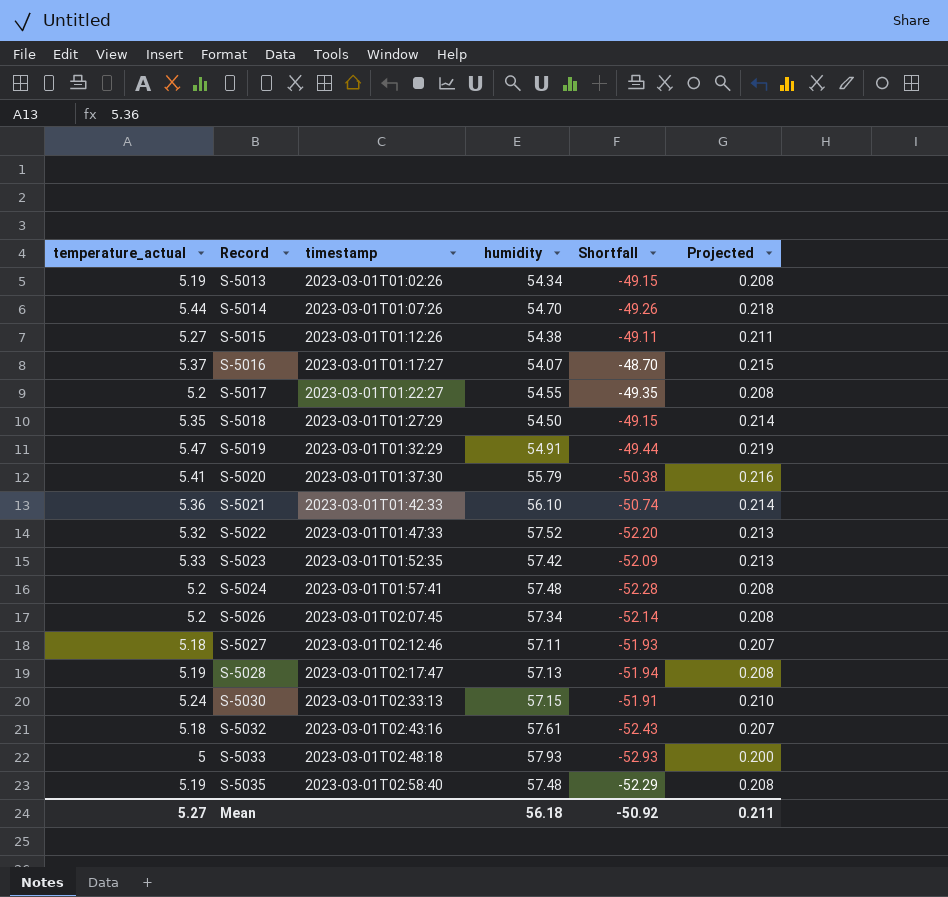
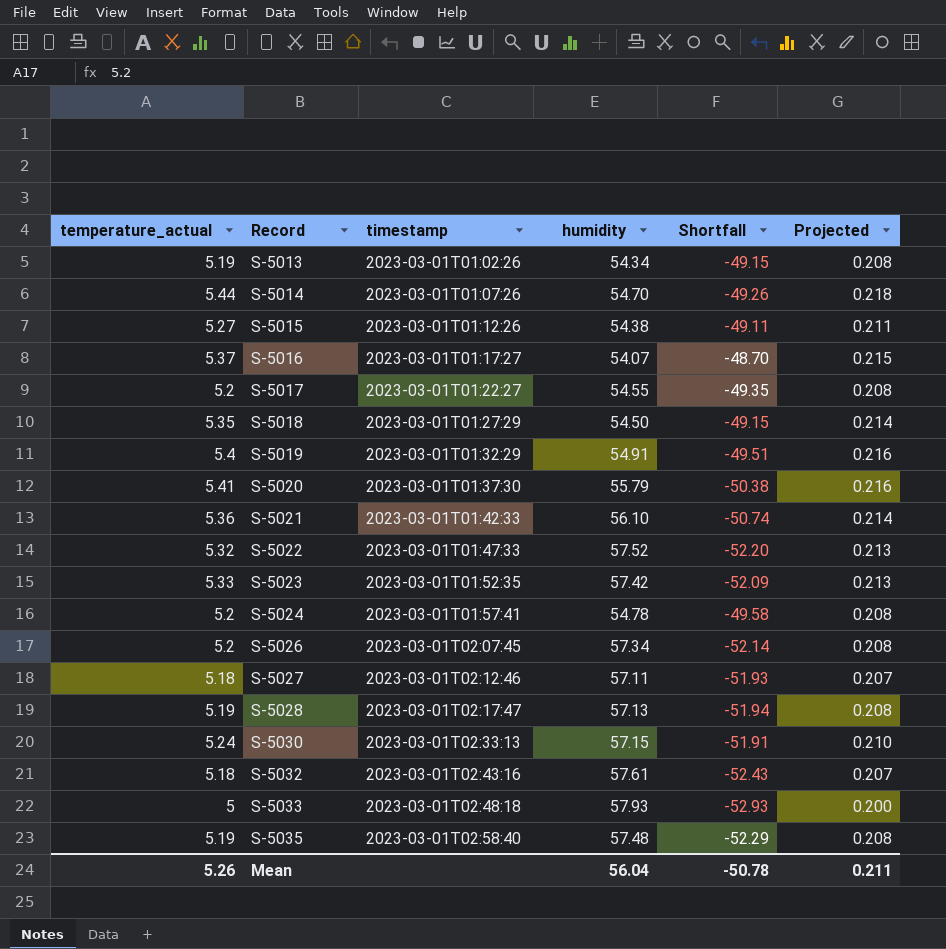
S-5019 | temperature_actual: 5.47 -> 5.4
S-5019 | Shortfall: -49.44 -> -49.51
S-5019 | Projected: 0.219 -> 0.216
S-5024 | humidity: 57.48 -> 54.78
S-5024 | Shortfall: -52.28 -> -49.58
Mean | temperature_actual: 5.27 -> 5.26
Mean | humidity: 56.18 -> 56.04
Mean | Shortfall: -50.92 -> -50.78

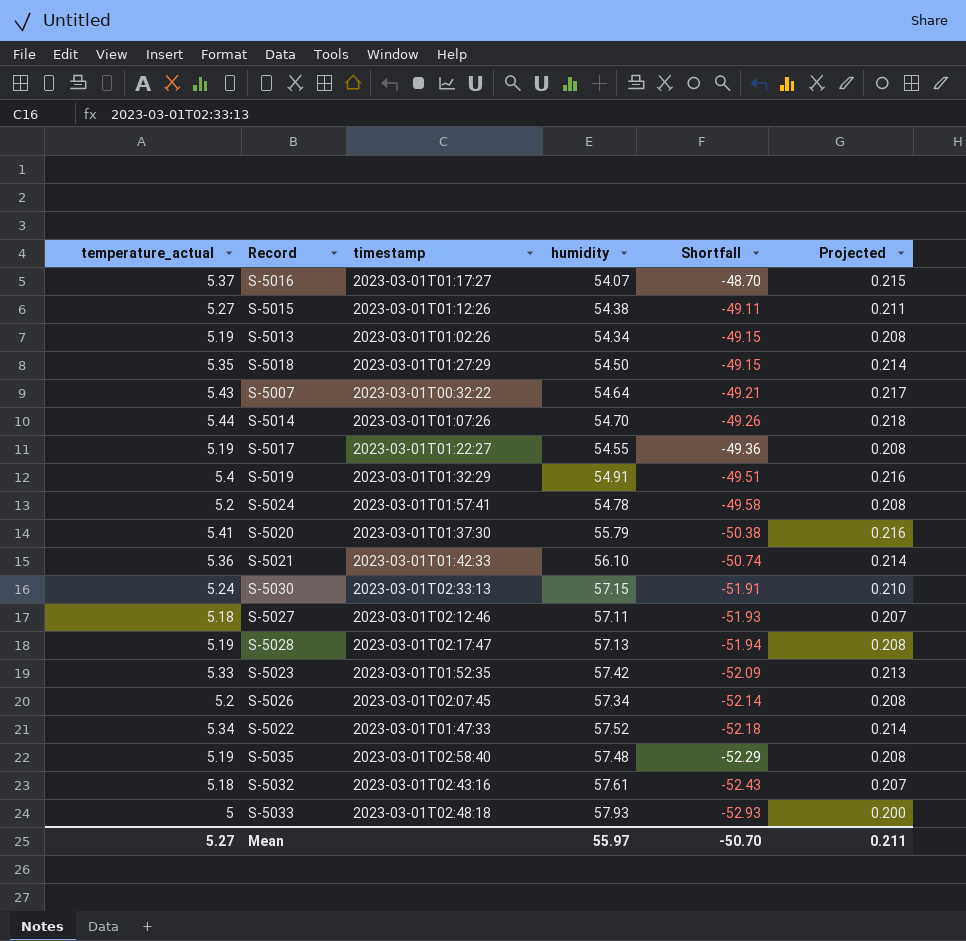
row order: Record ascending -> Shortfall descending
row S-5007: none -> 5.43 | 2023-03-01T00:32:22 | 54.64 | -49.21 | 0.217
S-5017 | temperature_actual: 5.2 -> 5.19
S-5017 | Shortfall: -49.35 -> -49.36
S-5022 | temperature_actual: 5.32 -> 5.34
S-5022 | Shortfall: -52.20 -> -52.18
S-5022 | Projected: 0.213 -> 0.214
Mean | temperature_actual: 5.26 -> 5.27
Mean | humidity: 56.04 -> 55.97
Mean | Shortfall: -50.78 -> -50.70

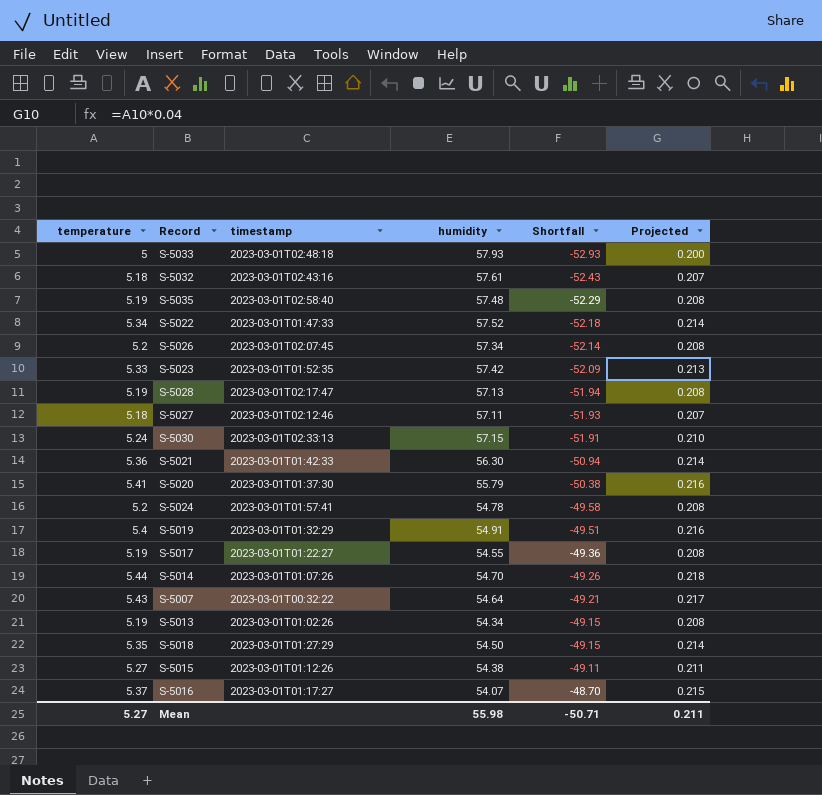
row order: Shortfall descending -> Shortfall ascending
column name: temperature_actual -> temperature
S-5021 | humidity: 56.10 -> 56.30
S-5021 | Shortfall: -50.74 -> -50.94
Mean | humidity: 55.97 -> 55.98
Mean | Shortfall: -50.70 -> -50.71

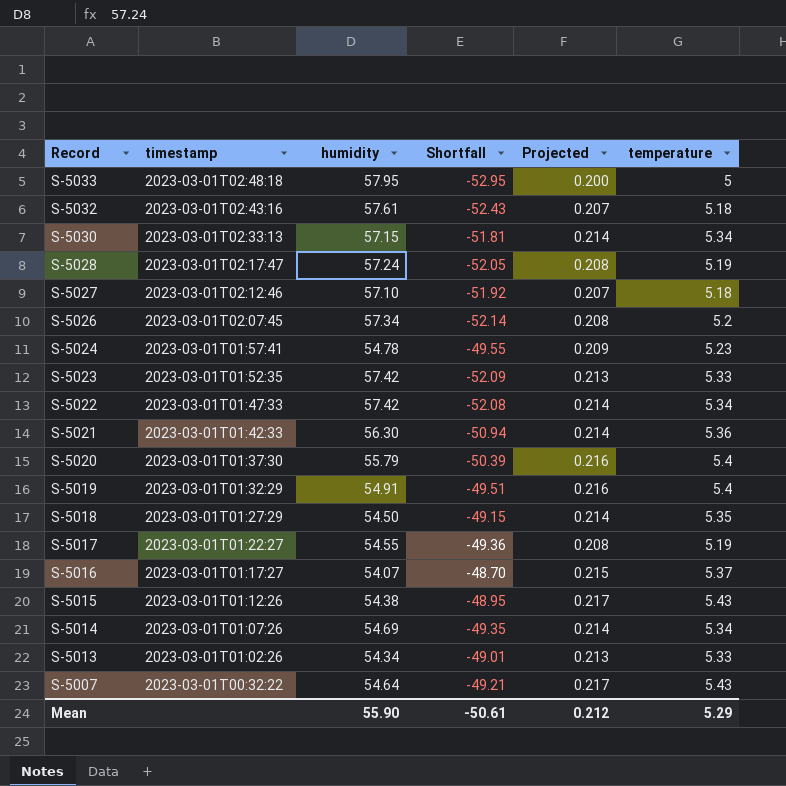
row order: Shortfall ascending -> Record descending
column temperature | position: 1 -> 6
row S-5035: 5.19 | 2023-03-01T02:58:40 | 57.48 | -52.29 | 0.208 -> none
S-5033 | humidity: 57.93 -> 57.95
S-5033 | Shortfall: -52.93 -> -52.95
S-5030 | Shortfall: -51.91 -> -51.81
S-5030 | Projected: 0.210 -> 0.214
S-5030 | temperature: 5.24 -> 5.34
S-5028 | humidity: 57.13 -> 57.24
S-5028 | Shortfall: -51.94 -> -52.05
S-5027 | humidity: 57.11 -> 57.10
S-5027 | Shortfall: -51.93 -> -51.92
S-5024 | Shortfall: -49.58 -> -49.55
S-5024 | Projected: 0.208 -> 0.209
S-5024 | temperature: 5.2 -> 5.23
S-5022 | humidity: 57.52 -> 57.42
S-5022 | Shortfall: -52.18 -> -52.08
S-5020 | Shortfall: -50.38 -> -50.39
S-5020 | temperature: 5.41 -> 5.4
S-5015 | Shortfall: -49.11 -> -48.95
S-5015 | Projected: 0.211 -> 0.217
S-5015 | temperature: 5.27 -> 5.43
S-5014 | humidity: 54.70 -> 54.69
S-5014 | Shortfall: -49.26 -> -49.35
S-5014 | Projected: 0.218 -> 0.214
S-5014 | temperature: 5.44 -> 5.34
S-5013 | Shortfall: -49.15 -> -49.01
S-5013 | Projected: 0.208 -> 0.213
S-5013 | temperature: 5.19 -> 5.33
Mean | humidity: 55.98 -> 55.90
Mean | Shortfall: -50.71 -> -50.61
Mean | Projected: 0.211 -> 0.212
Mean | temperature: 5.27 -> 5.29

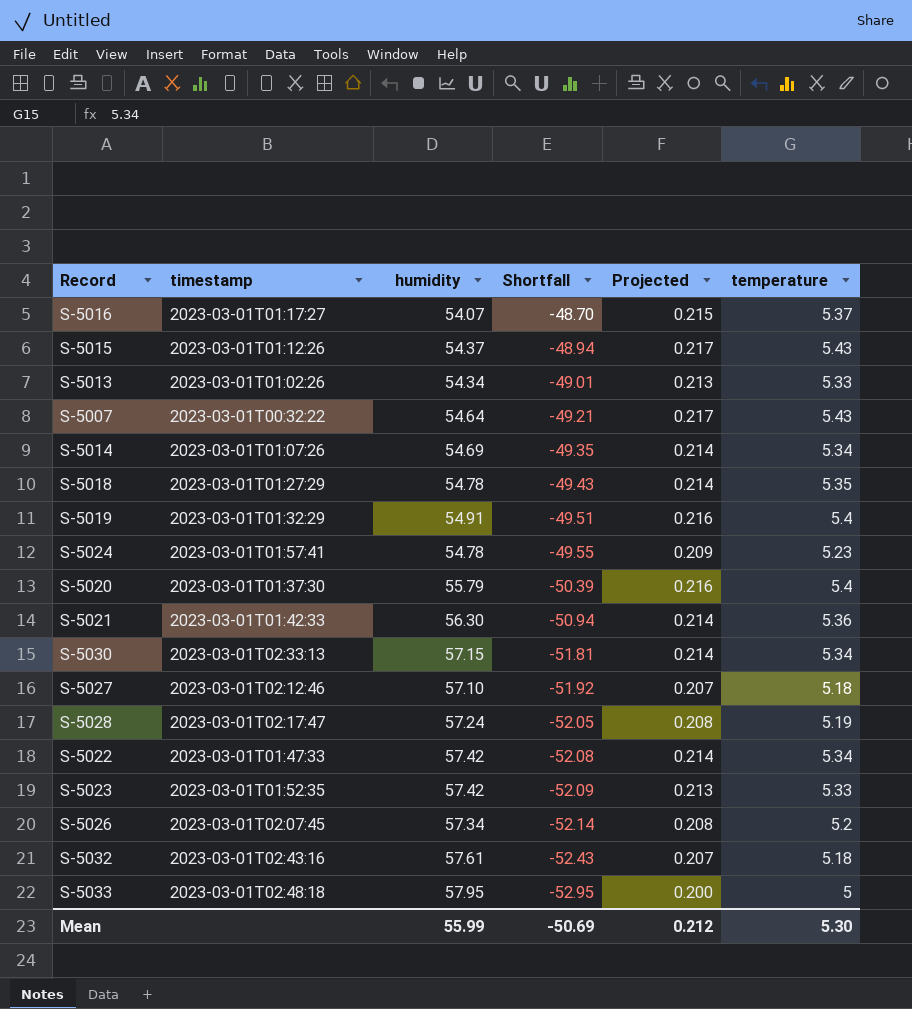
row order: Record descending -> Shortfall descending
row S-5017: 2023-03-01T01:22:27 | 54.55 | -49.36 | 0.208 | 5.19 -> none
S-5015 | humidity: 54.38 -> 54.37
S-5015 | Shortfall: -48.95 -> -48.94
S-5018 | humidity: 54.50 -> 54.78
S-5018 | Shortfall: -49.15 -> -49.43
Mean | humidity: 55.90 -> 55.99
Mean | Shortfall: -50.61 -> -50.69
Mean | temperature: 5.29 -> 5.30

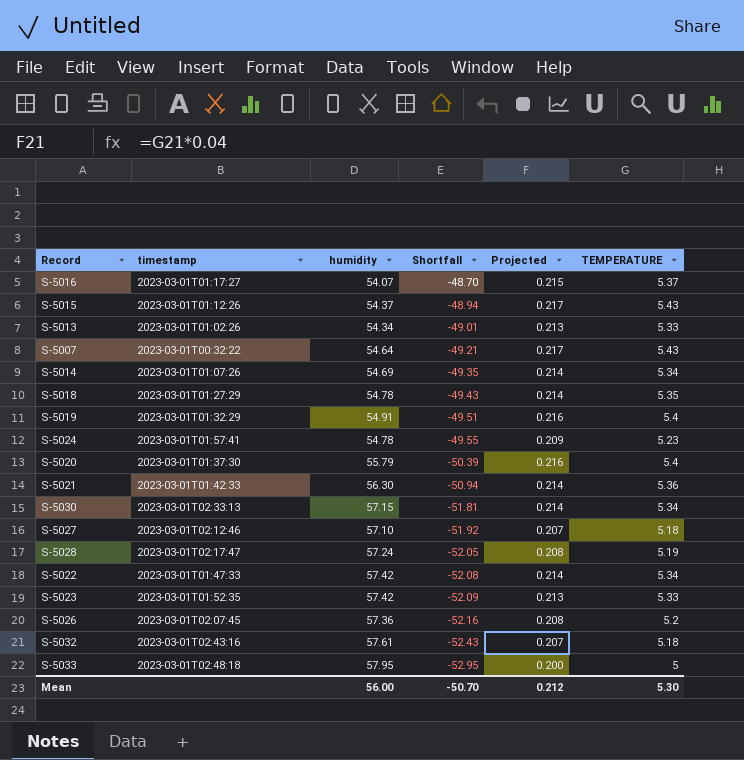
column name: temperature -> TEMPERATURE
S-5026 | humidity: 57.34 -> 57.36
S-5026 | Shortfall: -52.14 -> -52.16
Mean | humidity: 55.99 -> 56.00
Mean | Shortfall: -50.69 -> -50.70

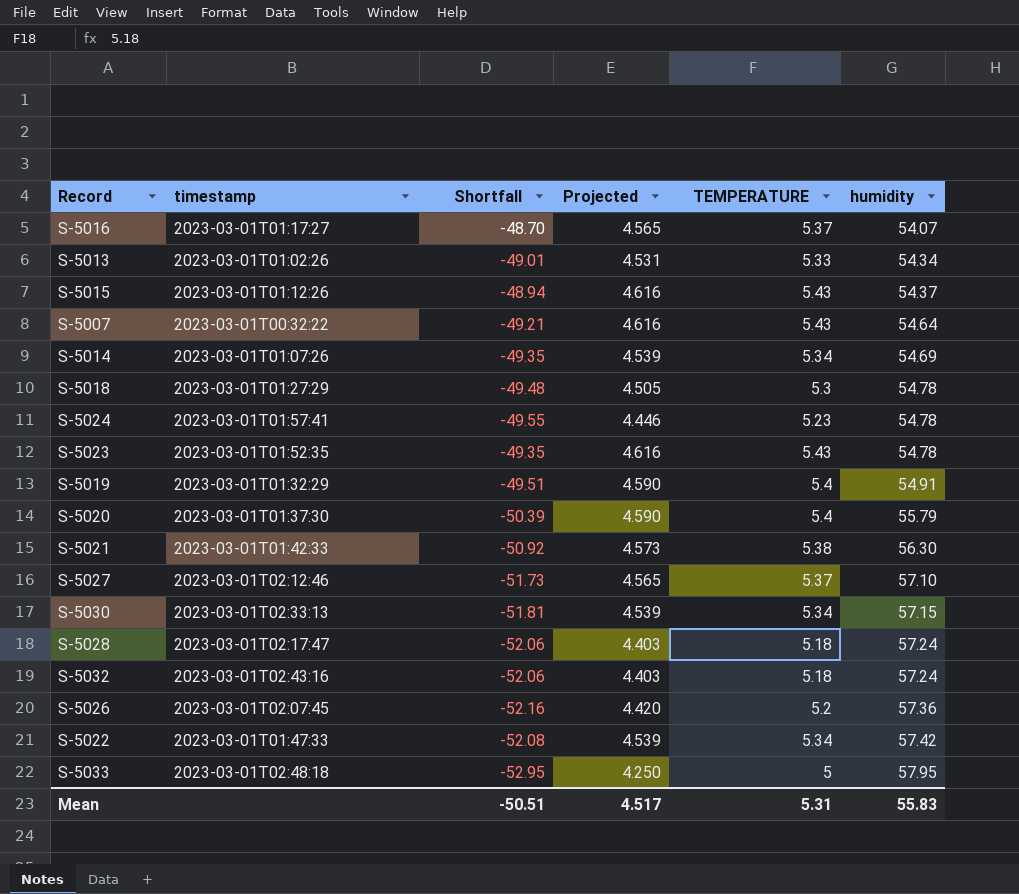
row order: Shortfall descending -> humidity ascending
column Projected | formula: [TEMPERATURE] * 0.04 -> [TEMPERATURE] * 0.85
column humidity | position: 3 -> 6
S-5018 | Shortfall: -49.43 -> -49.48
S-5018 | TEMPERATURE: 5.35 -> 5.3
S-5023 | Shortfall: -52.09 -> -49.35
S-5023 | TEMPERATURE: 5.33 -> 5.43
S-5023 | humidity: 57.42 -> 54.78
S-5021 | Shortfall: -50.94 -> -50.92
S-5021 | TEMPERATURE: 5.36 -> 5.38
S-5027 | Shortfall: -51.92 -> -51.73
S-5027 | TEMPERATURE: 5.18 -> 5.37
S-5028 | Shortfall: -52.05 -> -52.06
S-5028 | TEMPERATURE: 5.19 -> 5.18
S-5032 | Shortfall: -52.43 -> -52.06
S-5032 | humidity: 57.61 -> 57.24
Mean | Shortfall: -50.70 -> -50.51
Mean | Projected: 0.212 -> 4.517
Mean | TEMPERATURE: 5.30 -> 5.31
Mean | humidity: 56.00 -> 55.83

